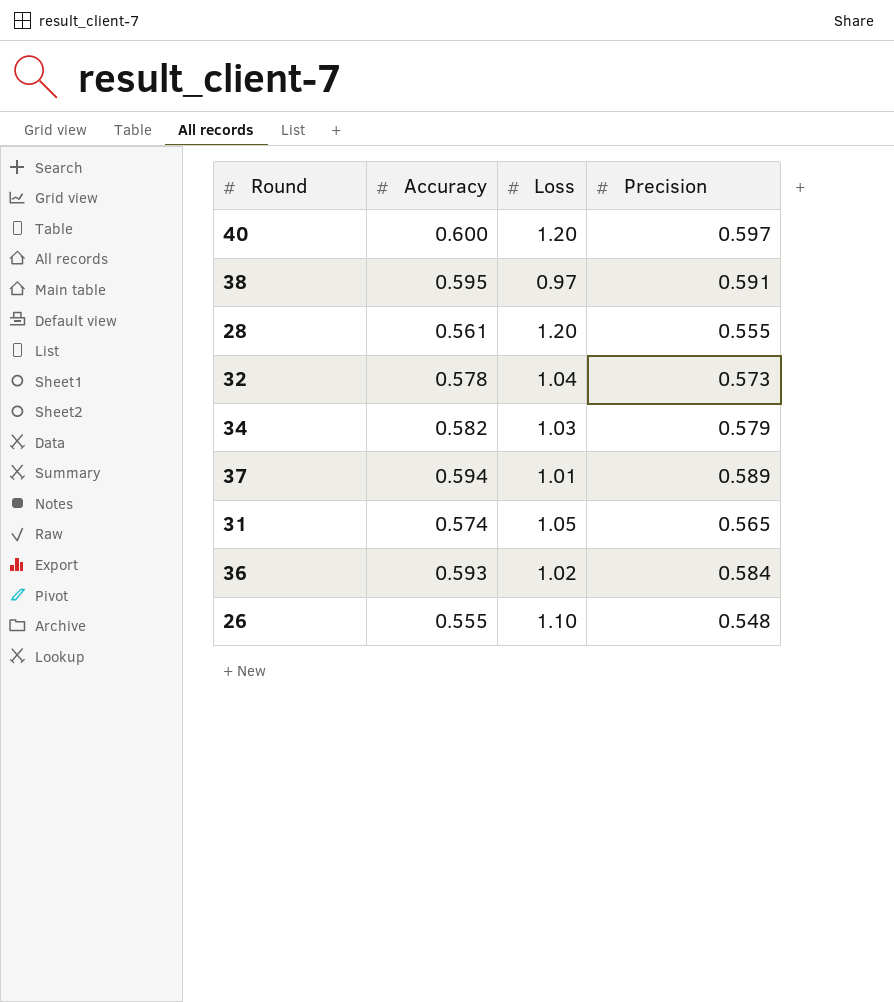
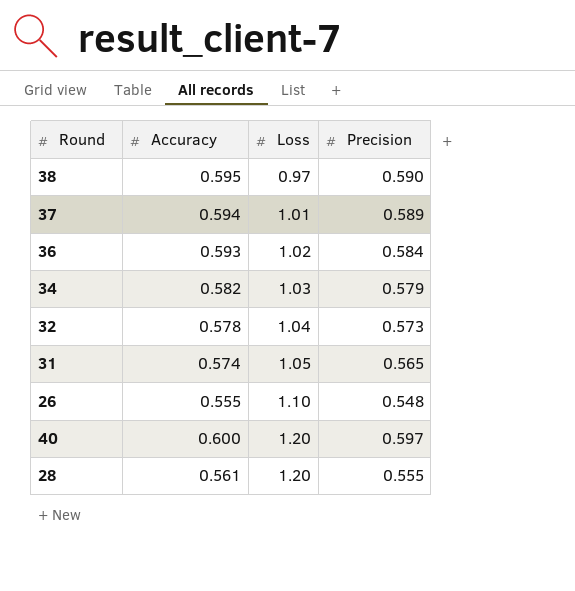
row order: none -> Loss ascending
38 | Precision: 0.591 -> 0.590

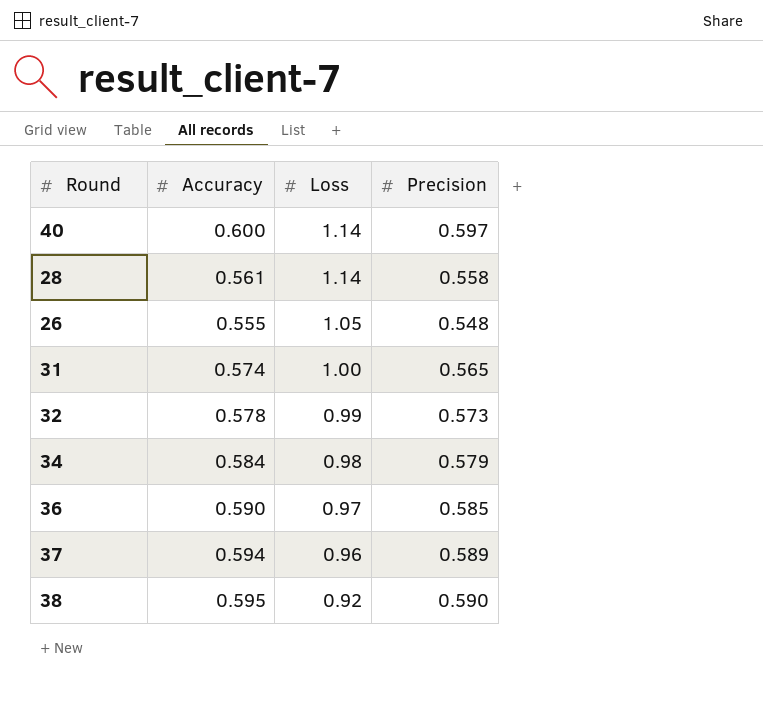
row order: Loss ascending -> Loss descending
40 | Loss: 1.20 -> 1.14
28 | Loss: 1.20 -> 1.14
28 | Precision: 0.555 -> 0.558
26 | Loss: 1.10 -> 1.05
31 | Loss: 1.05 -> 1.00
32 | Loss: 1.04 -> 0.99
34 | Accuracy: 0.582 -> 0.584
34 | Loss: 1.03 -> 0.98
36 | Accuracy: 0.593 -> 0.590
36 | Loss: 1.02 -> 0.97
36 | Precision: 0.584 -> 0.585
37 | Loss: 1.01 -> 0.96
38 | Loss: 0.97 -> 0.92

